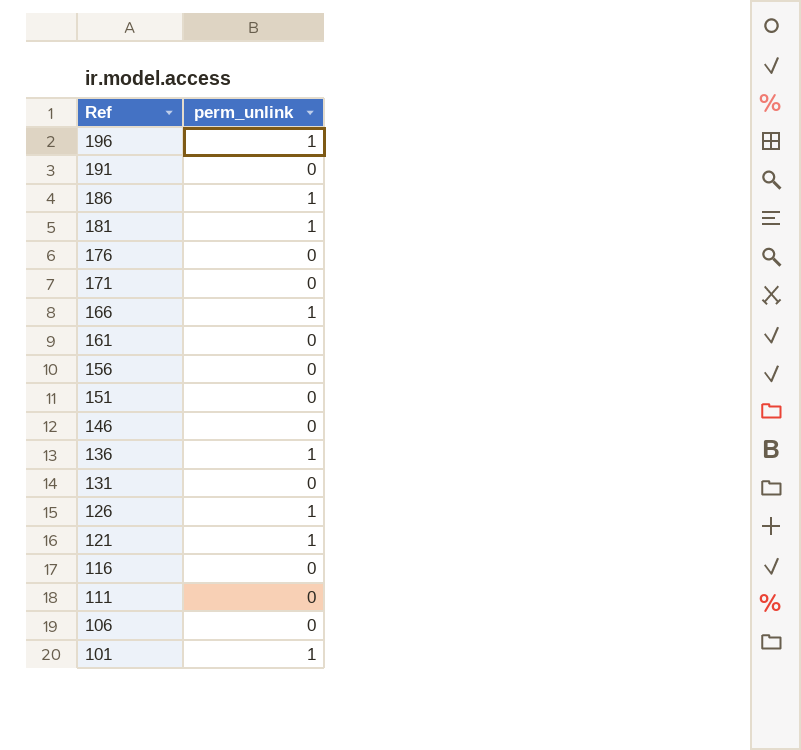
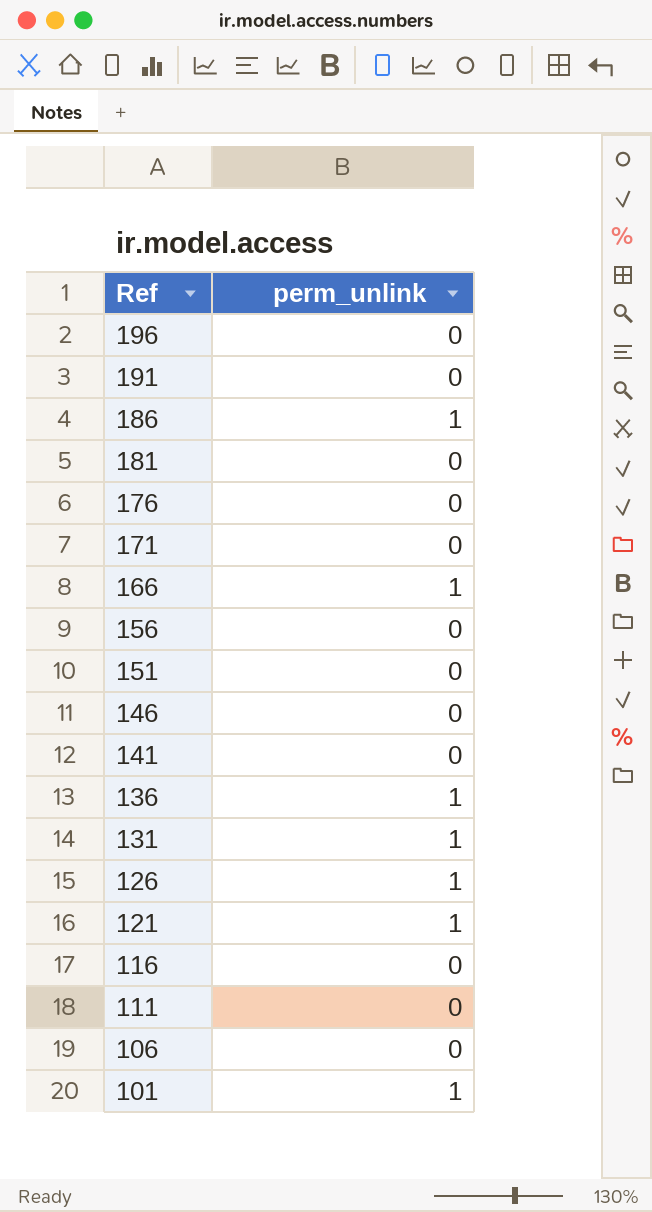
row 161: 0 -> none
196 | perm_unlink: 1 -> 0
181 | perm_unlink: 1 -> 0
row 141: none -> 0
131 | perm_unlink: 0 -> 1

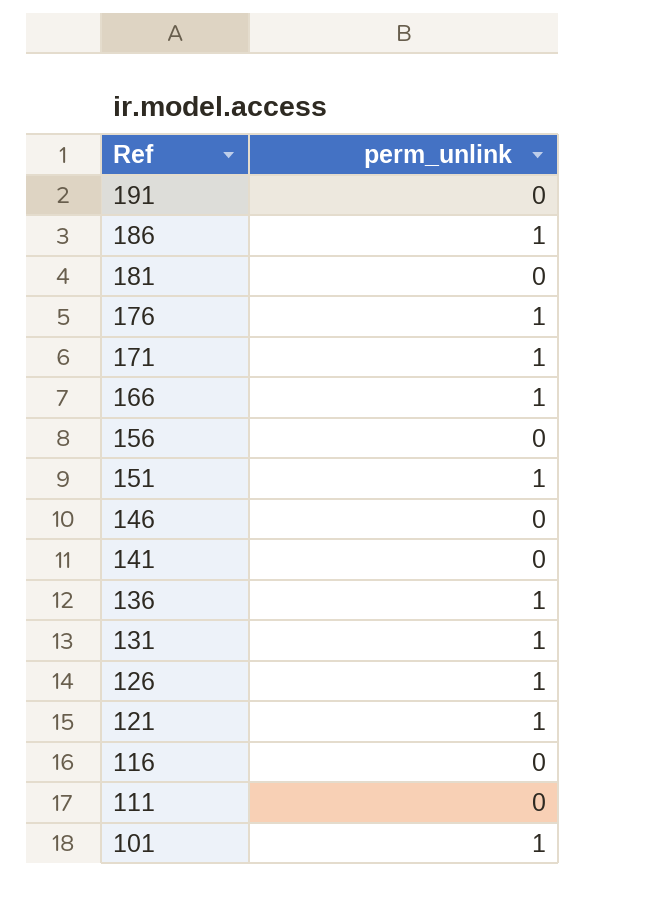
row 196: 0 -> none
row 106: 0 -> none
176 | perm_unlink: 0 -> 1
171 | perm_unlink: 0 -> 1
151 | perm_unlink: 0 -> 1

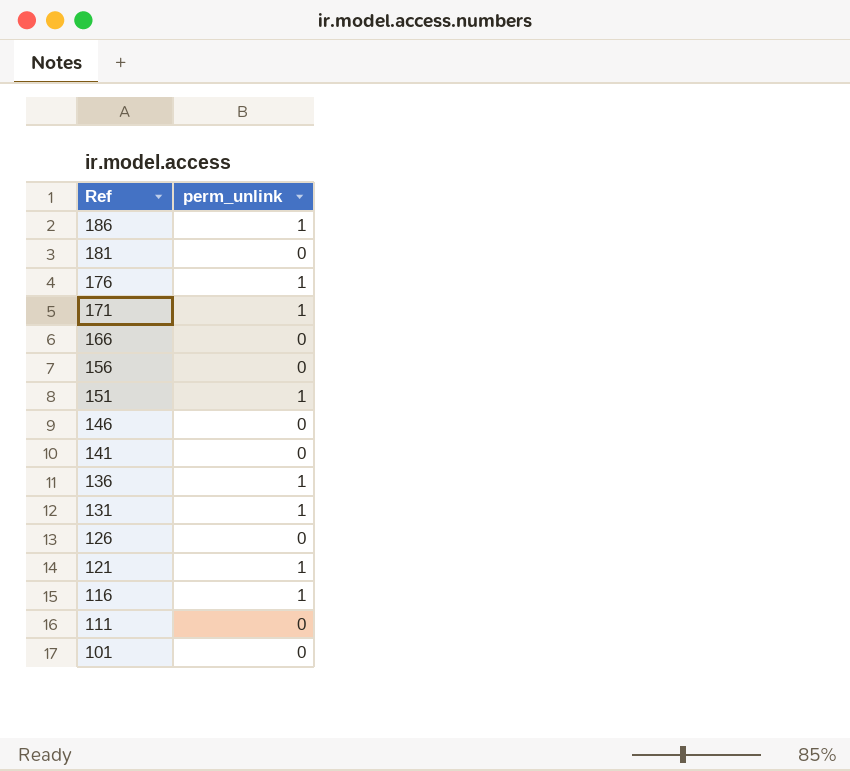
row 191: 0 -> none
166 | perm_unlink: 1 -> 0
126 | perm_unlink: 1 -> 0
116 | perm_unlink: 0 -> 1
101 | perm_unlink: 1 -> 0

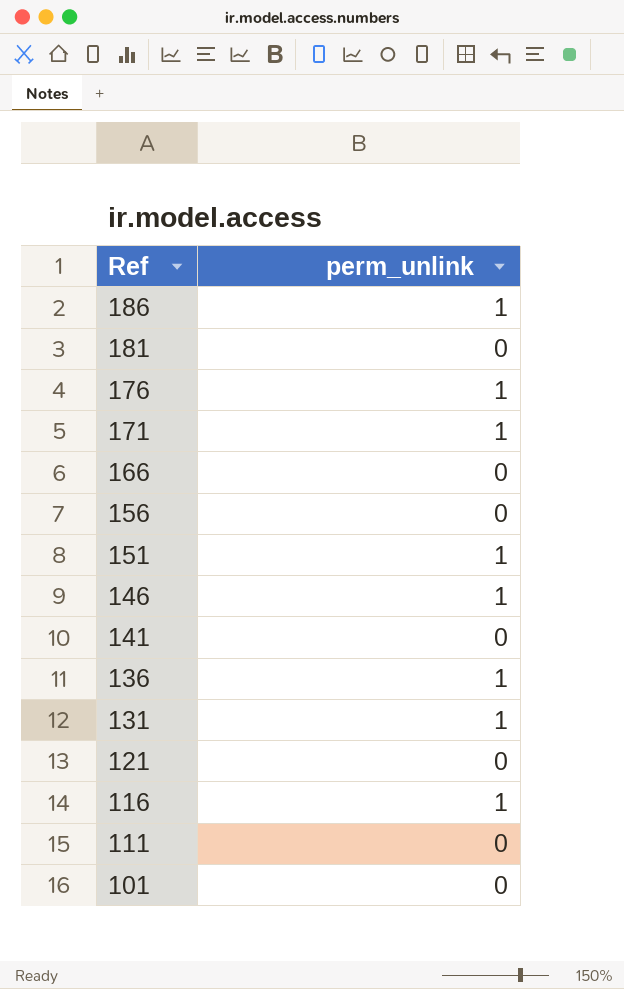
row 126: 0 -> none
146 | perm_unlink: 0 -> 1
121 | perm_unlink: 1 -> 0

